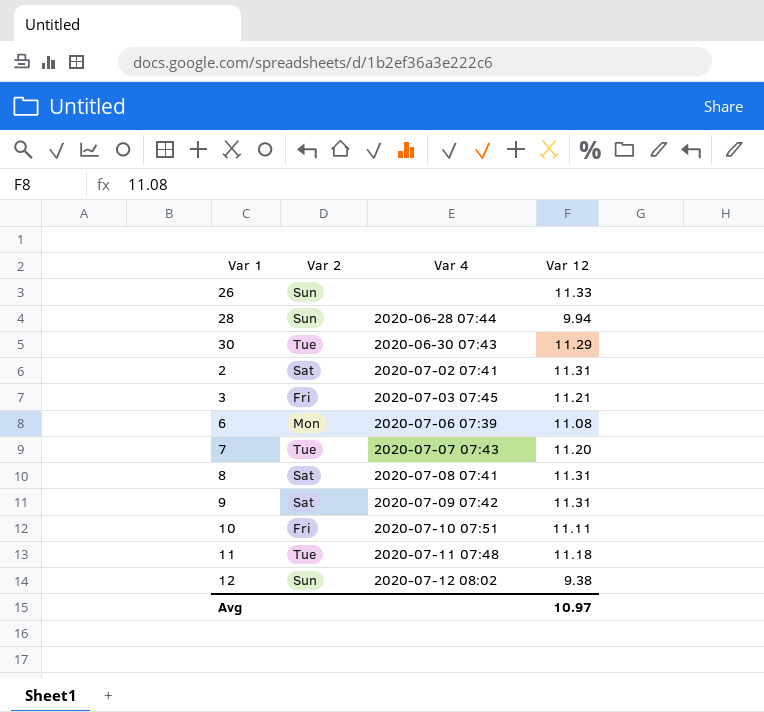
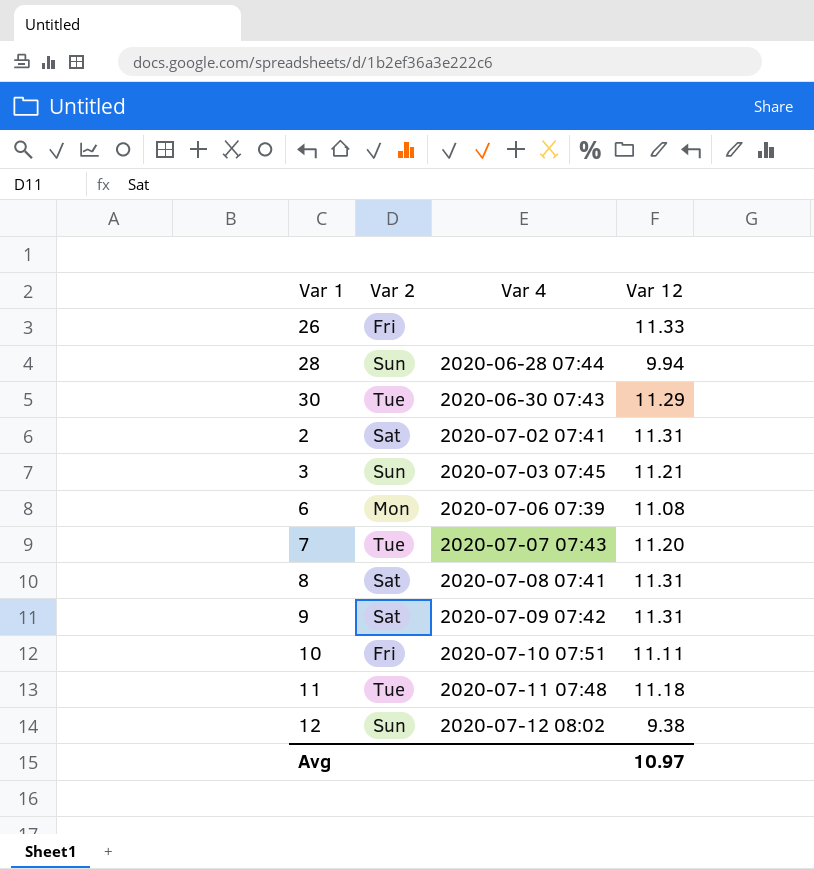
26 | Var 2: Sun -> Fri
3 | Var 2: Fri -> Sun

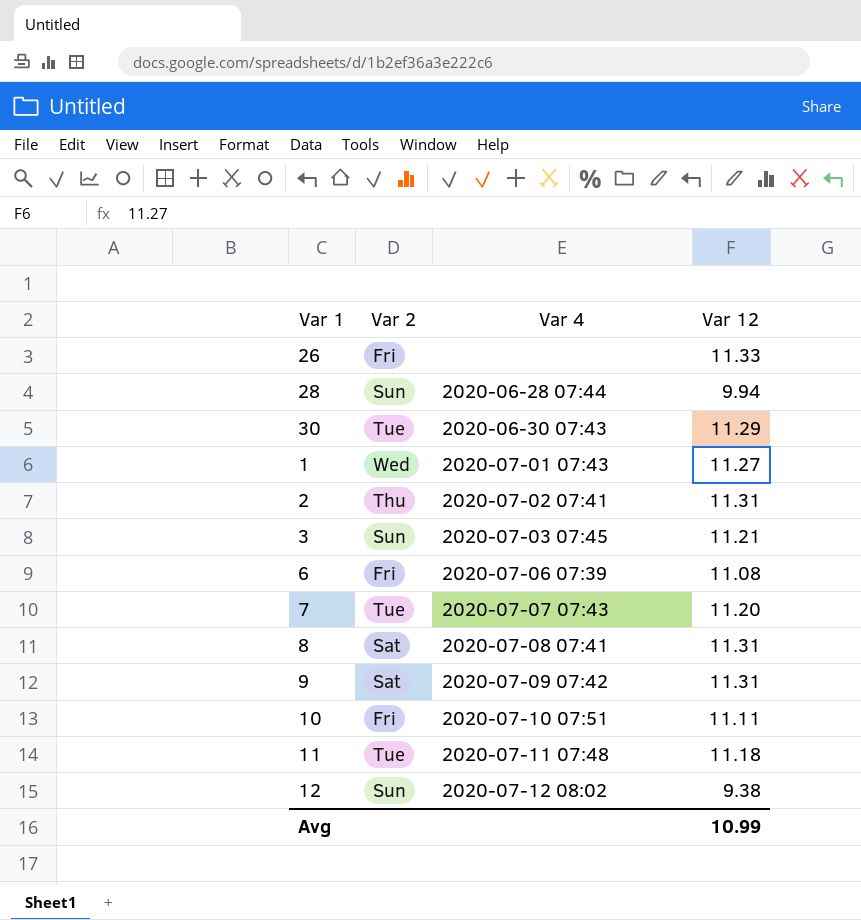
row 1: none -> Wed | 2020-07-01 07:43 | 11.27
2 | Var 2: Sat -> Thu
6 | Var 2: Mon -> Fri
Avg | Var 12: 10.97 -> 10.99

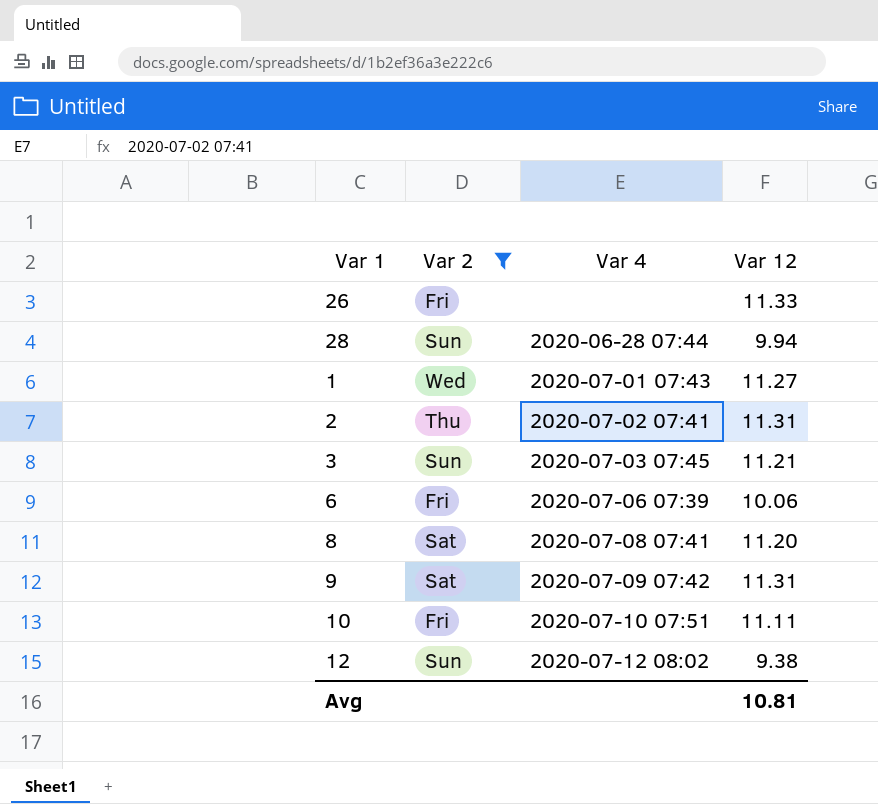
filter: none -> Var 2 != Tue
6 | Var 12: 11.08 -> 10.06
8 | Var 12: 11.31 -> 11.20
Avg | Var 12: 10.99 -> 10.81

